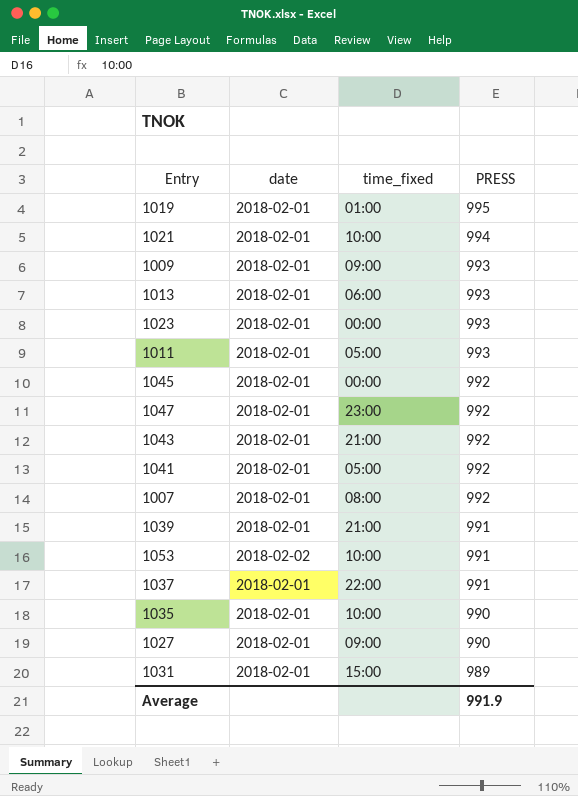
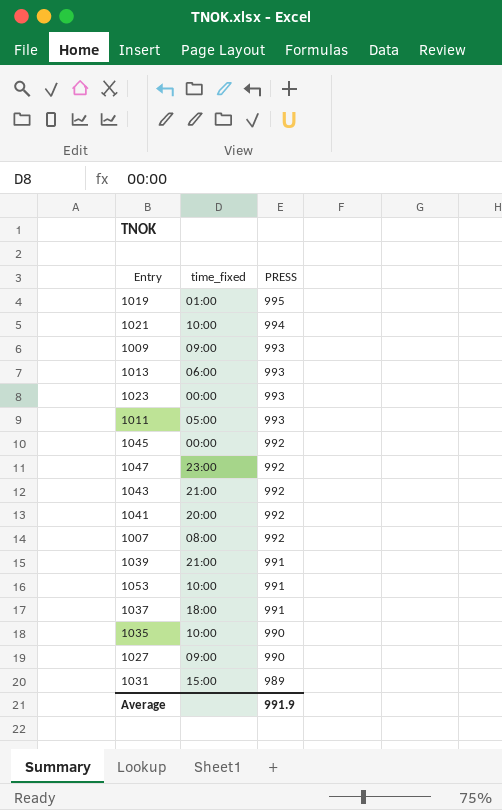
column date | position: 2 -> none
1041 | time_fixed: 05:00 -> 20:00
1037 | time_fixed: 22:00 -> 18:00

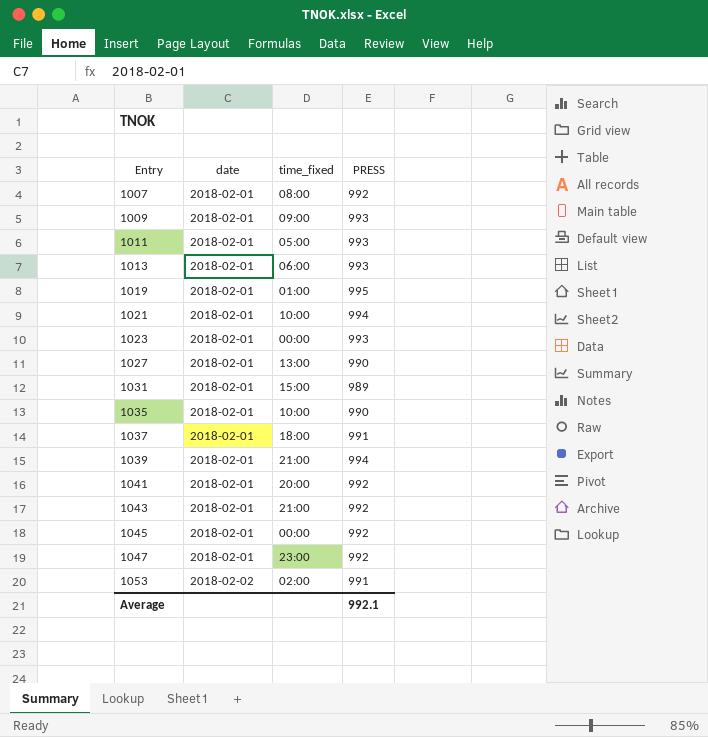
row order: PRESS descending -> Entry ascending
column date | position: none -> 2
1027 | time_fixed: 09:00 -> 13:00
1039 | PRESS: 991 -> 994
1053 | time_fixed: 10:00 -> 02:00
Average | PRESS: 991.9 -> 992.1

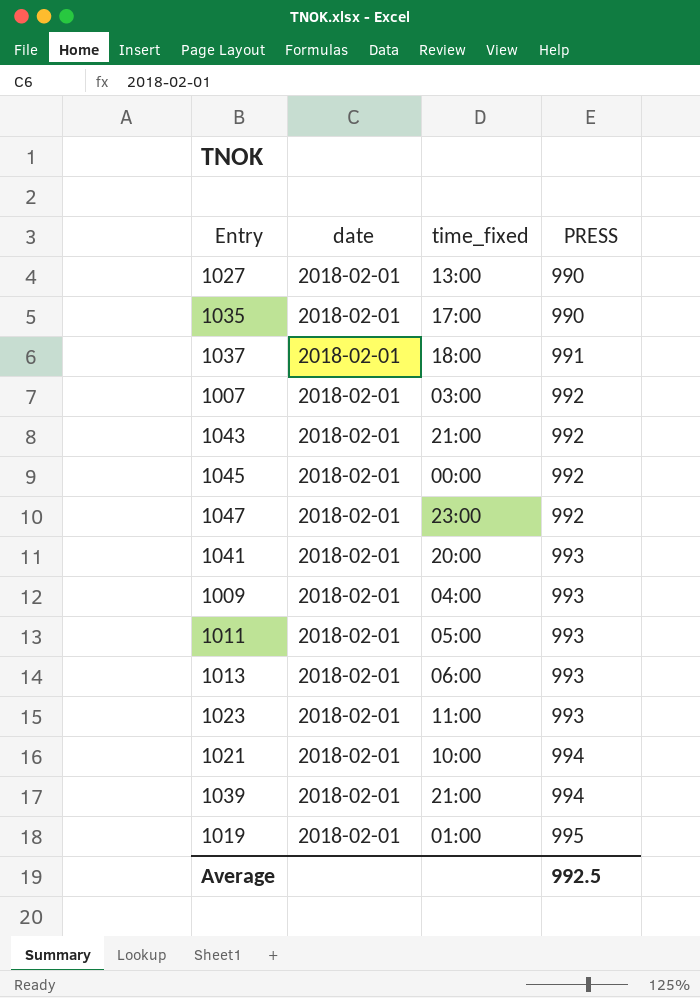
row order: Entry ascending -> PRESS ascending
row 1031: 2018-02-01 | 15:00 | 989 -> none
row 1053: 2018-02-02 | 02:00 | 991 -> none
1035 | time_fixed: 10:00 -> 17:00
1007 | time_fixed: 08:00 -> 03:00
1041 | PRESS: 992 -> 993
1009 | time_fixed: 09:00 -> 04:00
1023 | time_fixed: 00:00 -> 11:00
Average | PRESS: 992.1 -> 992.5

